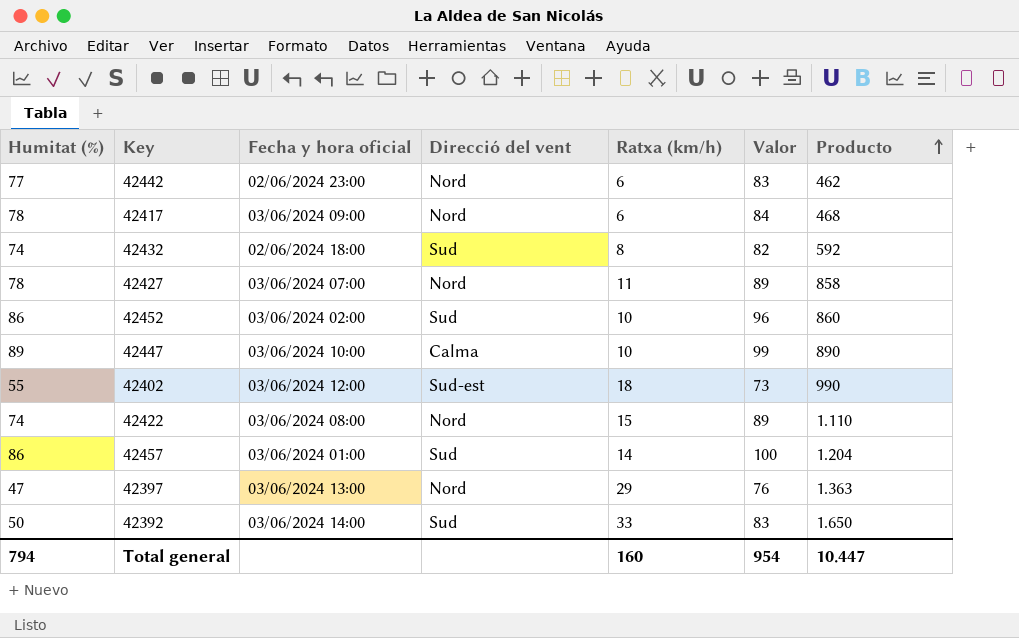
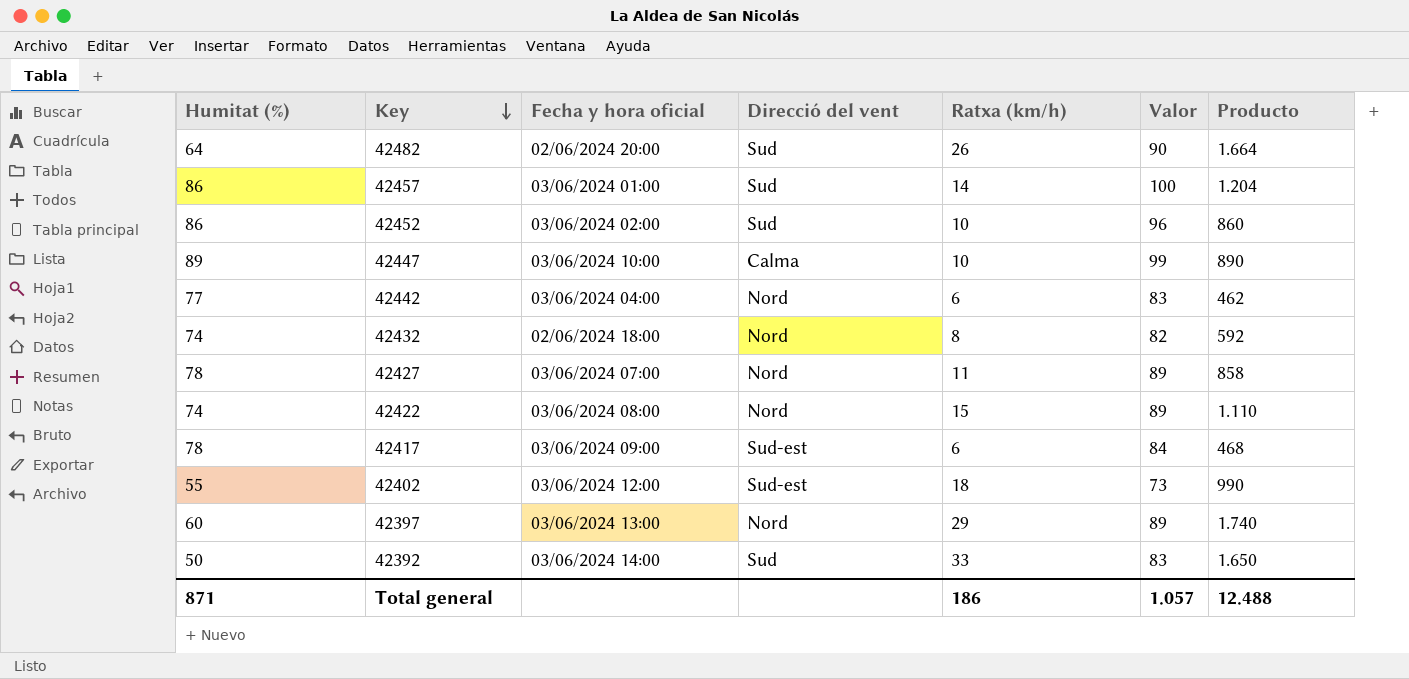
row order: Producto ascending -> Key descending
row 42482: none -> 64 | 02/06/2024 20:00 | Sud | 26 | 90 | 1.664
42442 | Fecha y hora oficial: 02/06/2024 23:00 -> 03/06/2024 04:00
42432 | Direcció del vent: Sud -> Nord
42417 | Direcció del vent: Nord -> Sud-est
42397 | Humitat (%): 47 -> 60
42397 | Valor: 76 -> 89
42397 | Producto: 1.363 -> 1.740
Total general | Humitat (%): 794 -> 871
Total general | Ratxa (km/h): 160 -> 186
Total general | Valor: 954 -> 1.057
Total general | Producto: 10.447 -> 12.488

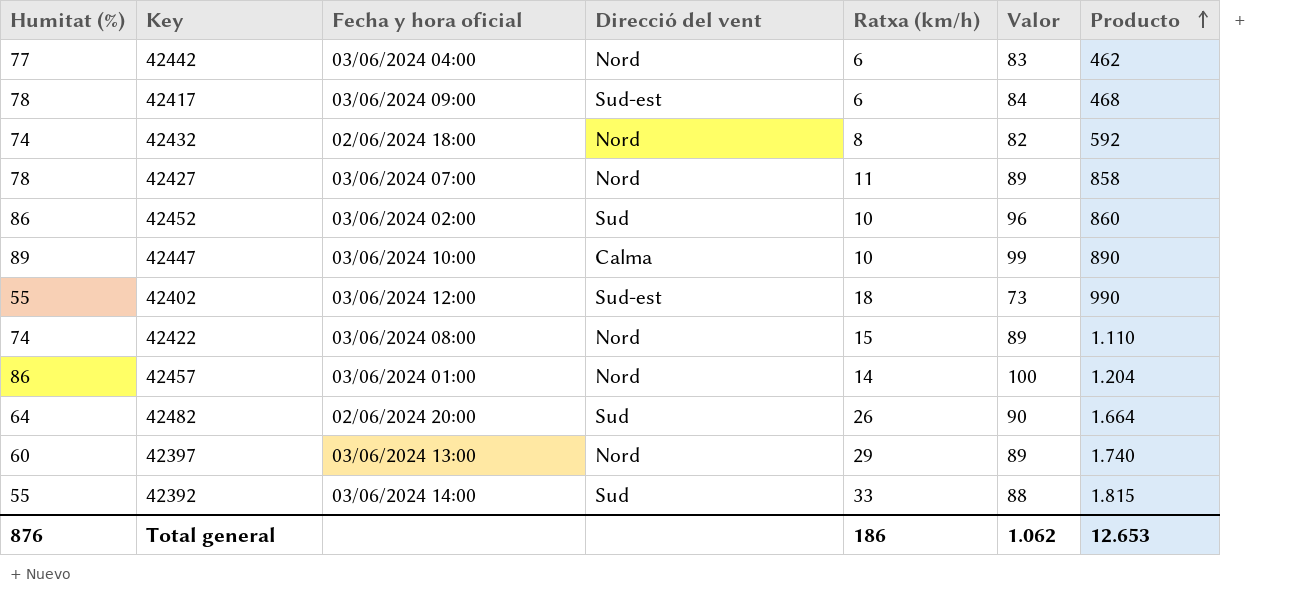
row order: Key descending -> Producto ascending
42457 | Direcció del vent: Sud -> Nord
42392 | Humitat (%): 50 -> 55
42392 | Valor: 83 -> 88
42392 | Producto: 1.650 -> 1.815
Total general | Humitat (%): 871 -> 876
Total general | Valor: 1.057 -> 1.062
Total general | Producto: 12.488 -> 12.653

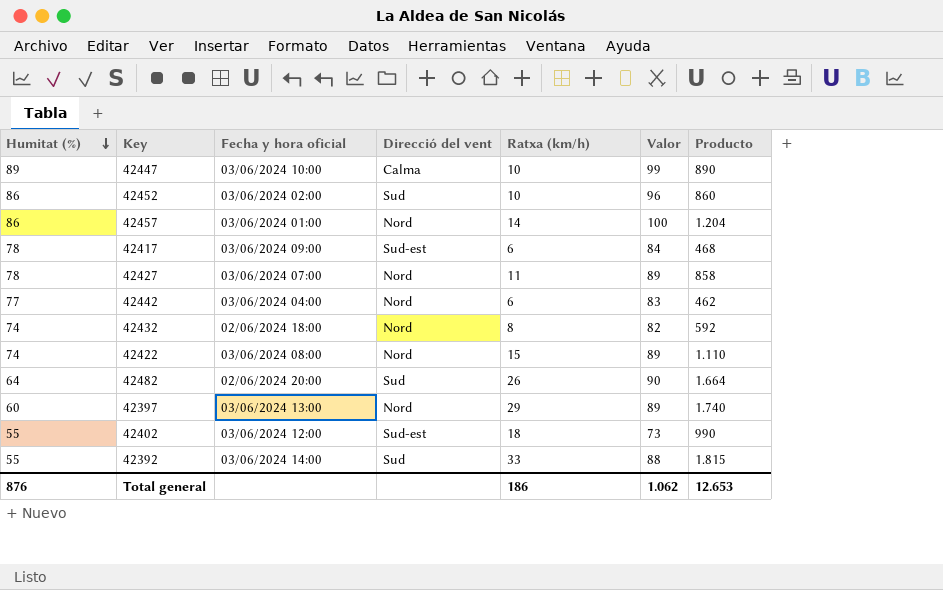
row order: Producto ascending -> Humitat (%) descending

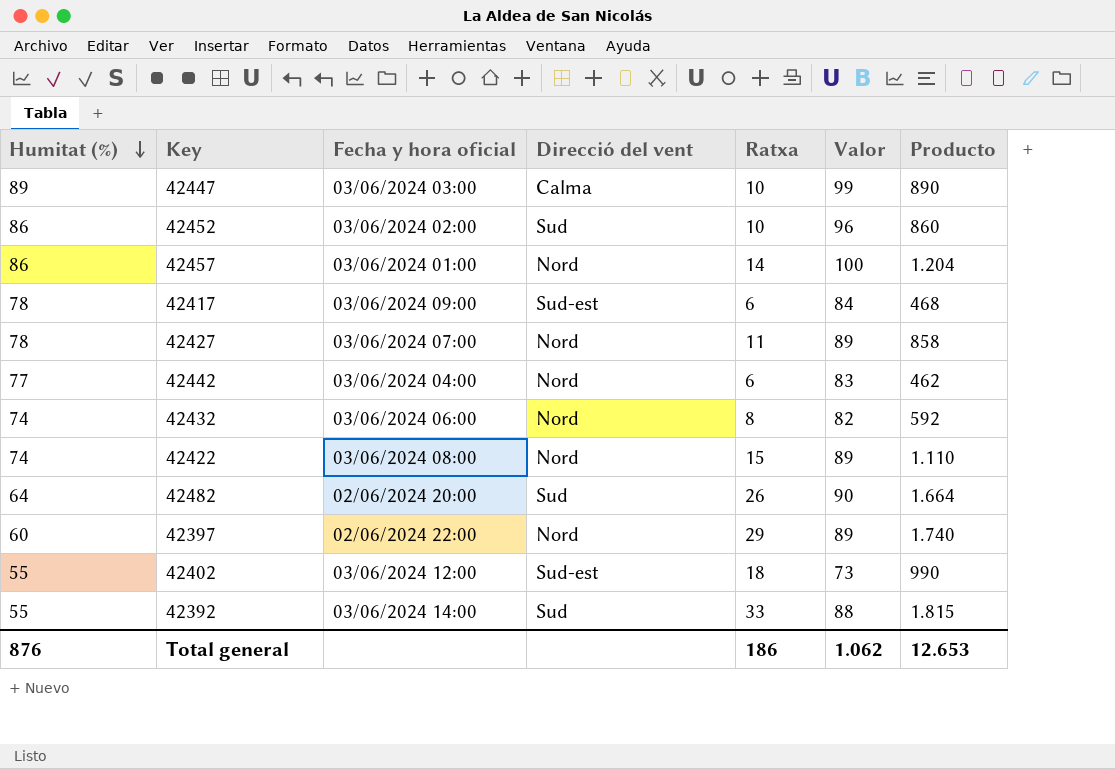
column name: Ratxa (km/h) -> Ratxa
42447 | Fecha y hora oficial: 03/06/2024 10:00 -> 03/06/2024 03:00
42432 | Fecha y hora oficial: 02/06/2024 18:00 -> 03/06/2024 06:00
42397 | Fecha y hora oficial: 03/06/2024 13:00 -> 02/06/2024 22:00

